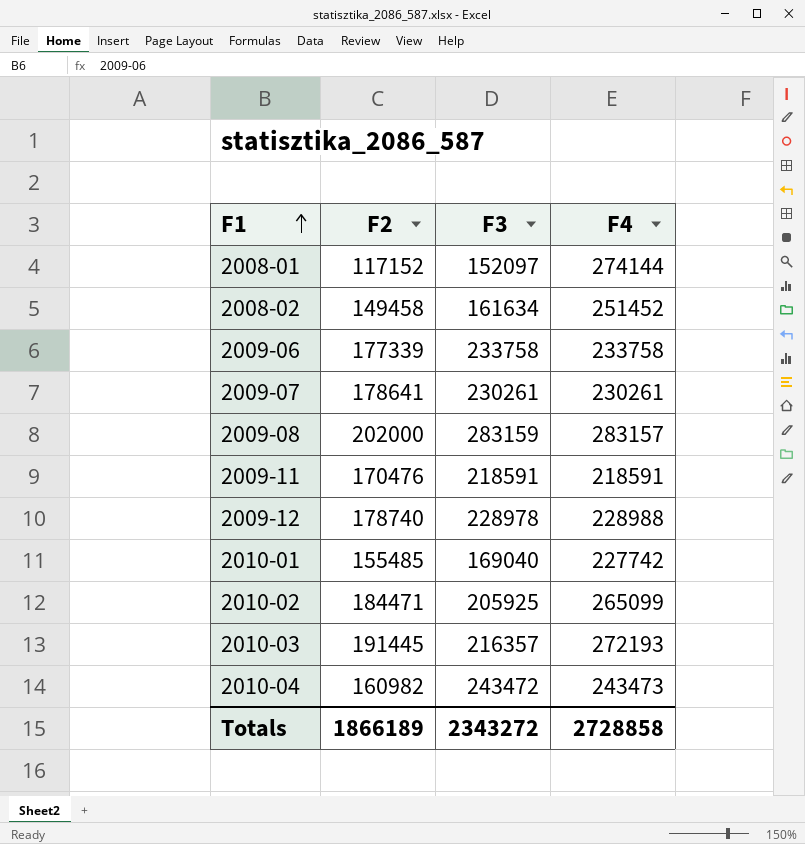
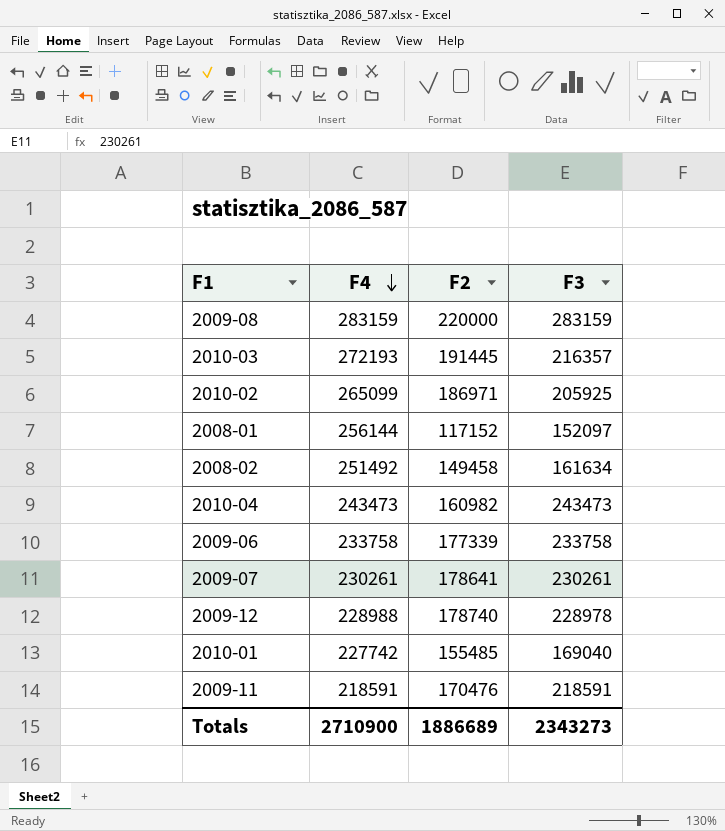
row order: F1 ascending -> F4 descending
column F4 | position: 4 -> 2
2009-08 | F4: 283157 -> 283159
2009-08 | F2: 202000 -> 220000
2010-02 | F2: 184471 -> 186971
2008-01 | F4: 274144 -> 256144
2008-02 | F4: 251452 -> 251492
2010-04 | F3: 243472 -> 243473
Totals | F4: 2728858 -> 2710900
Totals | F2: 1866189 -> 1886689
Totals | F3: 2343272 -> 2343273

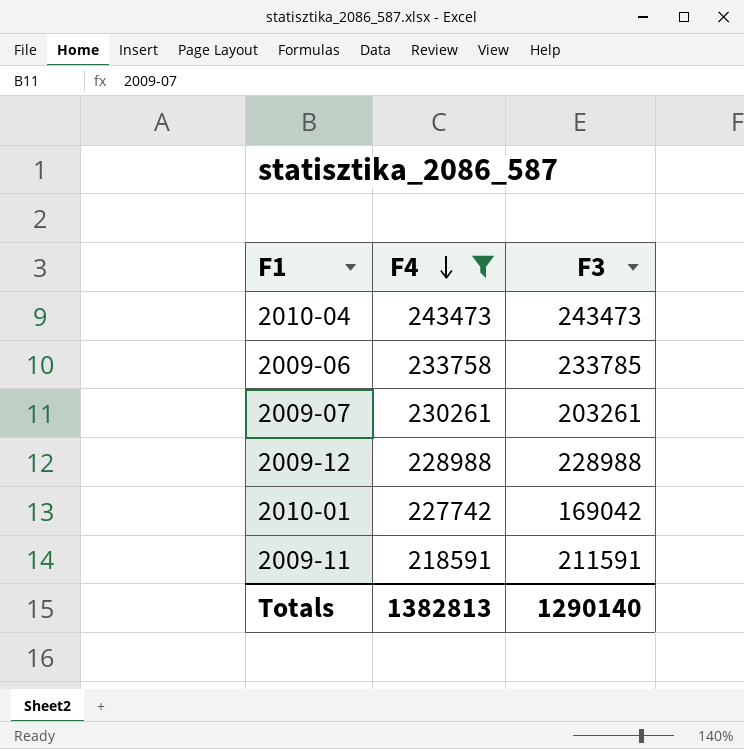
filter: none -> F4 <= 243473
column F2 | position: 3 -> none
2009-06 | F3: 233758 -> 233785
2009-07 | F3: 230261 -> 203261
2009-12 | F3: 228978 -> 228988
2010-01 | F3: 169040 -> 169042
2009-11 | F3: 218591 -> 211591
Totals | F4: 2710900 -> 1382813
Totals | F3: 2343273 -> 1290140

